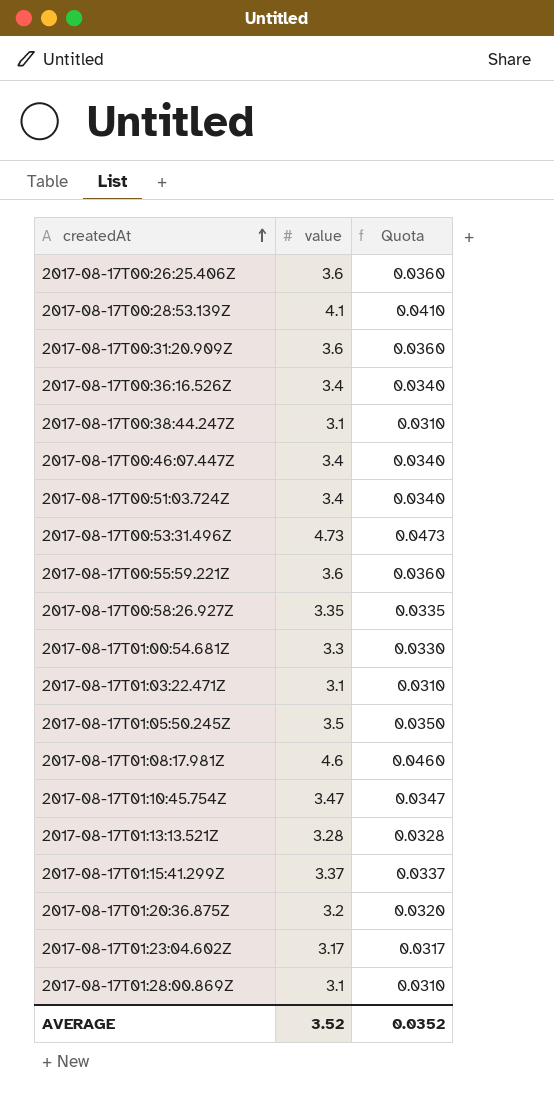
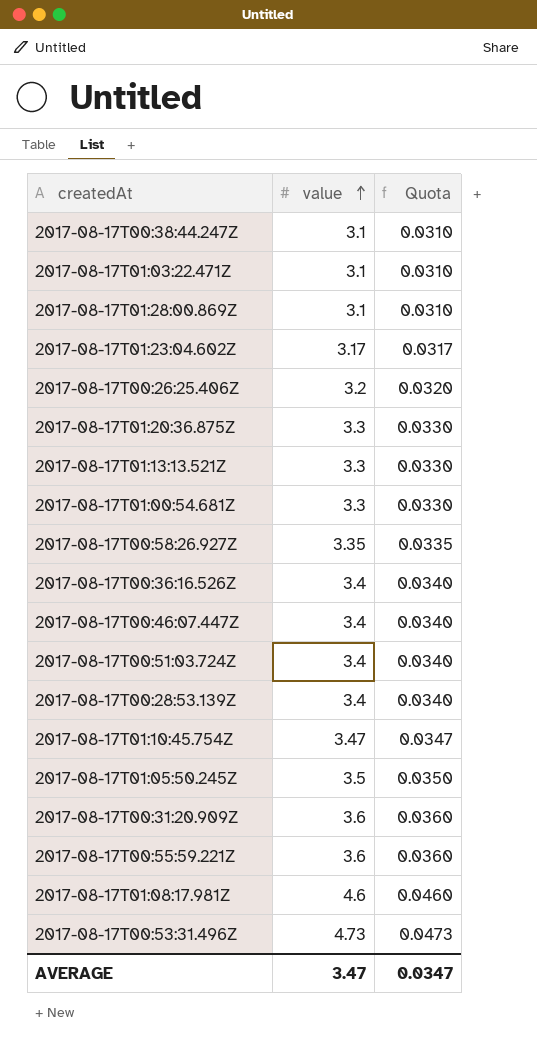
row order: createdAt ascending -> value ascending
row 2017-08-17T01:15:41.299Z: 3.37 | 0.0337 -> none
2017-08-17T00:26:25.406Z | value: 3.6 -> 3.2
2017-08-17T00:26:25.406Z | Quota: 0.0360 -> 0.0320
2017-08-17T01:20:36.875Z | value: 3.2 -> 3.3
2017-08-17T01:20:36.875Z | Quota: 0.0320 -> 0.0330
2017-08-17T01:13:13.521Z | value: 3.28 -> 3.3
2017-08-17T01:13:13.521Z | Quota: 0.0328 -> 0.0330
2017-08-17T00:28:53.139Z | value: 4.1 -> 3.4
2017-08-17T00:28:53.139Z | Quota: 0.0410 -> 0.0340
AVERAGE | value: 3.52 -> 3.47
AVERAGE | Quota: 0.0352 -> 0.0347

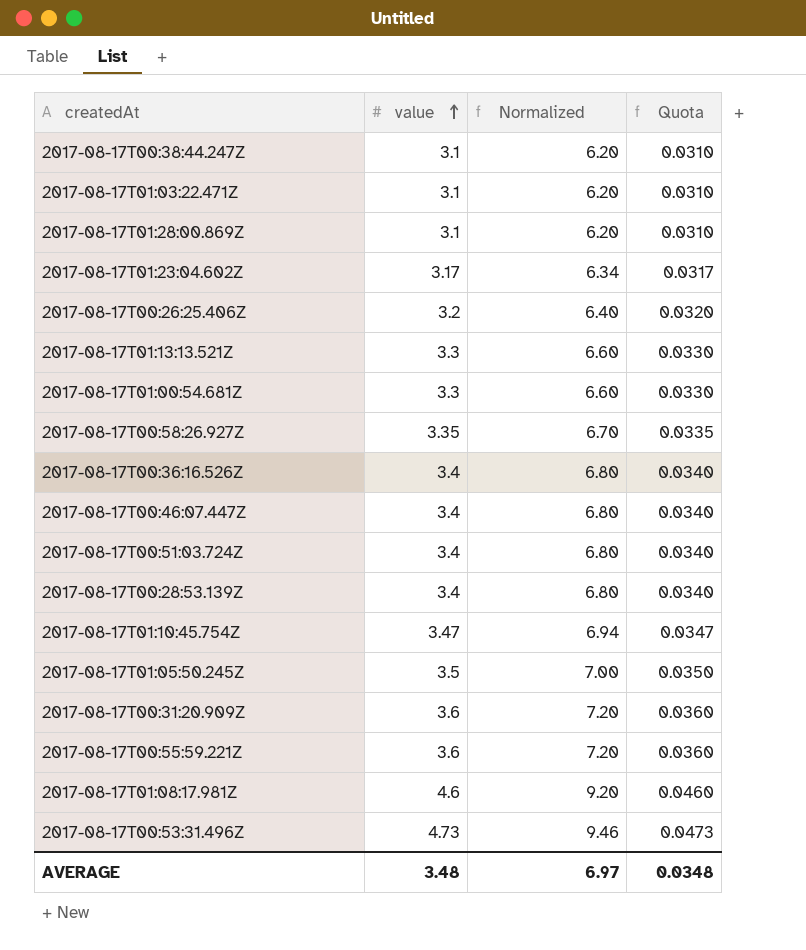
column Normalized | formula: none -> [value] * 2
row 2017-08-17T01:20:36.875Z: 3.3 | 0.0330 -> none
AVERAGE | value: 3.47 -> 3.48
AVERAGE | Quota: 0.0347 -> 0.0348

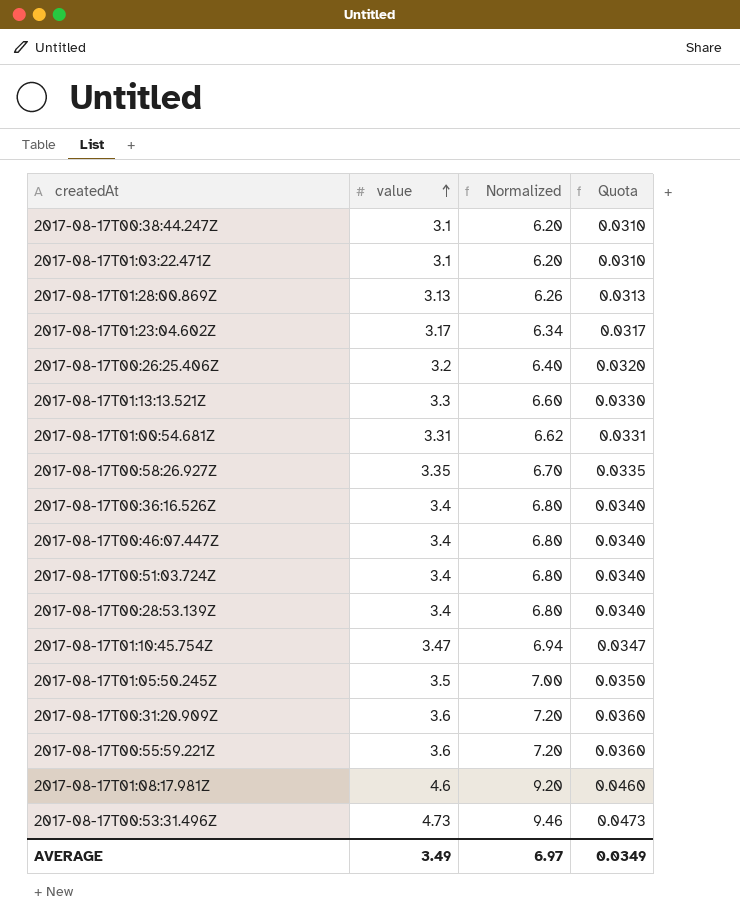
2017-08-17T01:28:00.869Z | value: 3.1 -> 3.13
2017-08-17T01:28:00.869Z | Normalized: 6.20 -> 6.26
2017-08-17T01:28:00.869Z | Quota: 0.0310 -> 0.0313
2017-08-17T01:00:54.681Z | value: 3.3 -> 3.31
2017-08-17T01:00:54.681Z | Normalized: 6.60 -> 6.62
2017-08-17T01:00:54.681Z | Quota: 0.0330 -> 0.0331
AVERAGE | value: 3.48 -> 3.49
AVERAGE | Quota: 0.0348 -> 0.0349

